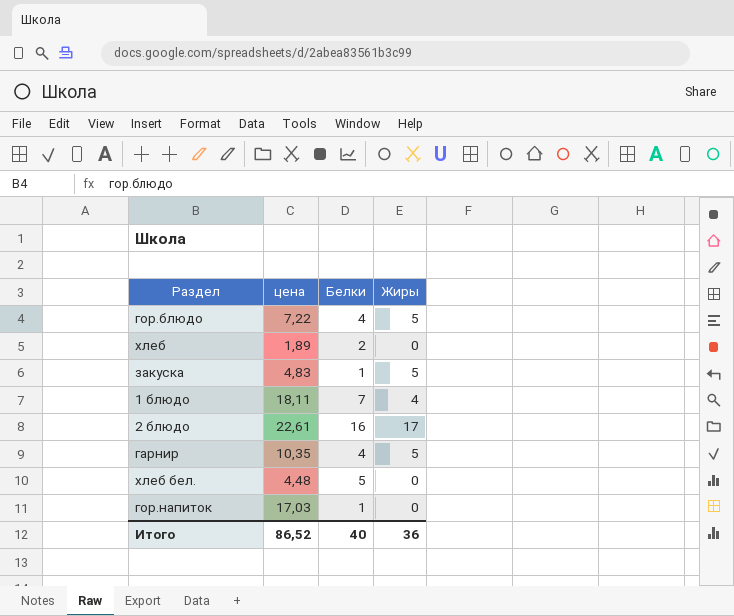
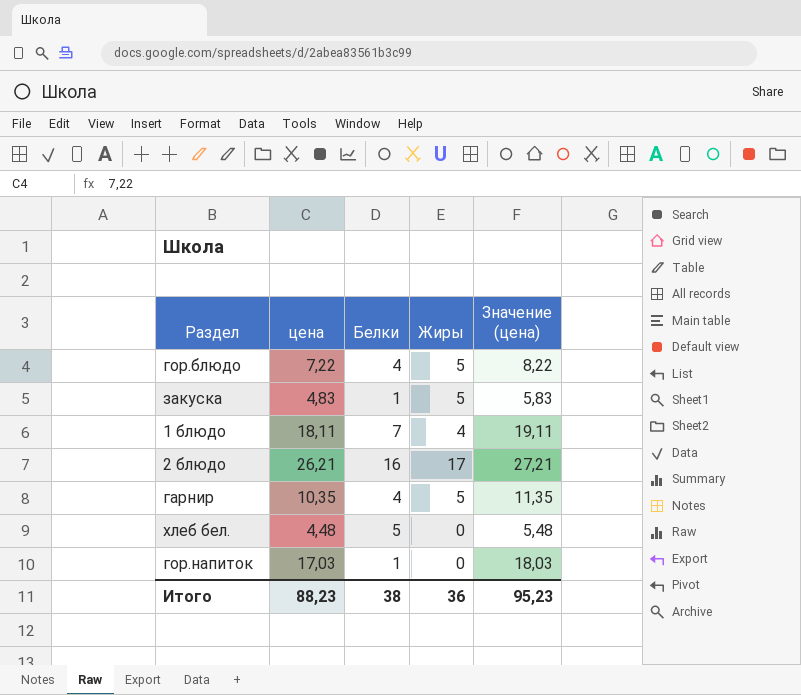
column Значение (цена) | formula: none -> [цена] + 1
row хлеб: 1,89 | 2 | 0 -> none
2 блюдо | цена: 22,61 -> 26,21
Итого | цена: 86,52 -> 88,23
Итого | Белки: 40 -> 38

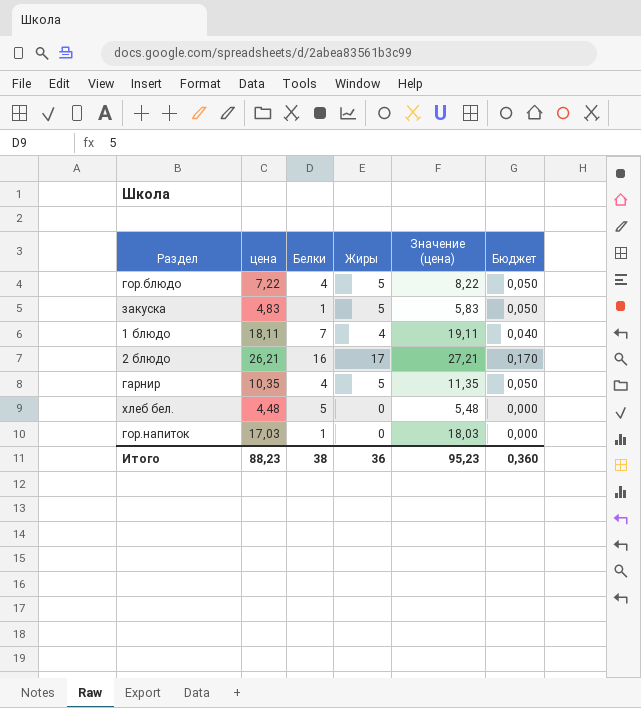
column Бюджет | formula: none -> [Жиры] * 0,01

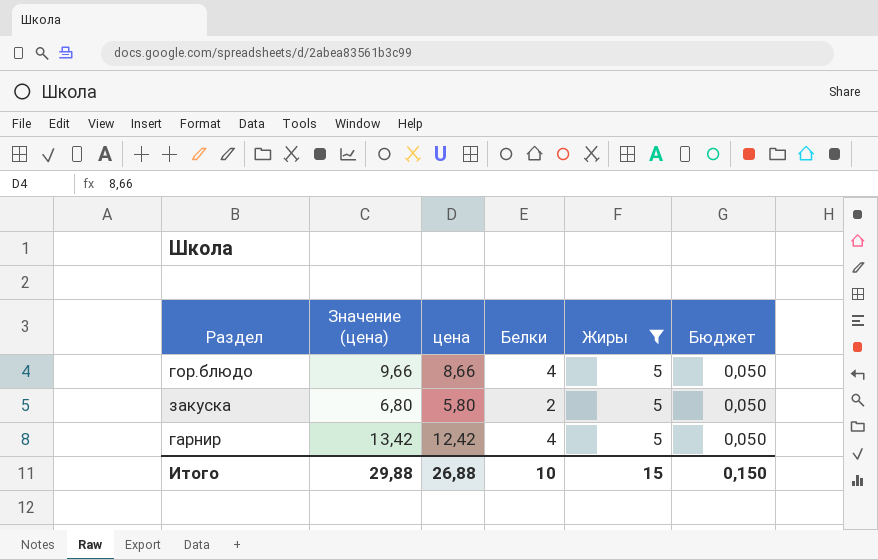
filter: none -> Жиры = 5
column Значение (цена) | position: 5 -> 2
гор.блюдо | Значение (цена): 8,22 -> 9,66
гор.блюдо | цена: 7,22 -> 8,66
закуска | Значение (цена): 5,83 -> 6,80
закуска | цена: 4,83 -> 5,80
закуска | Белки: 1 -> 2
гарнир | Значение (цена): 11,35 -> 13,42
гарнир | цена: 10,35 -> 12,42
Итого | Значение (цена): 95,23 -> 29,88
Итого | цена: 88,23 -> 26,88
Итого | Белки: 38 -> 10
Итого | Жиры: 36 -> 15
Итого | Бюджет: 0,360 -> 0,150

